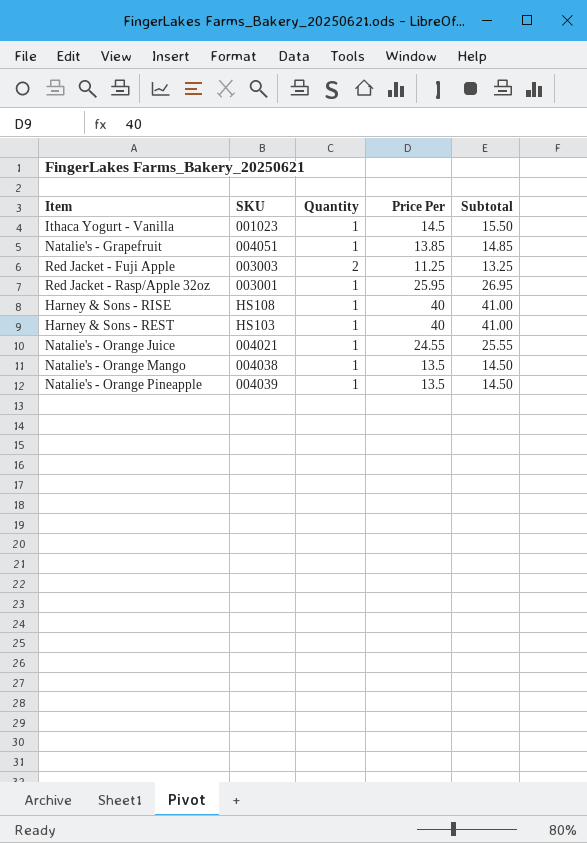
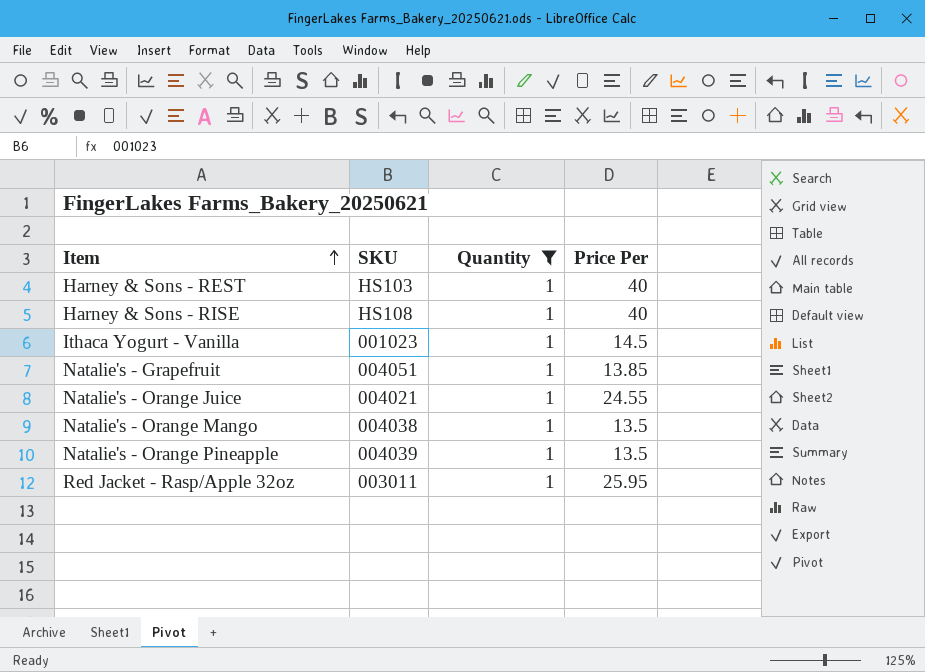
filter: none -> Quantity = 1
row order: none -> Item ascending
column Subtotal | formula: [Quantity] + [Price Per] -> none
Red Jacket - Rasp/Apple 32oz | SKU: 003001 -> 003011

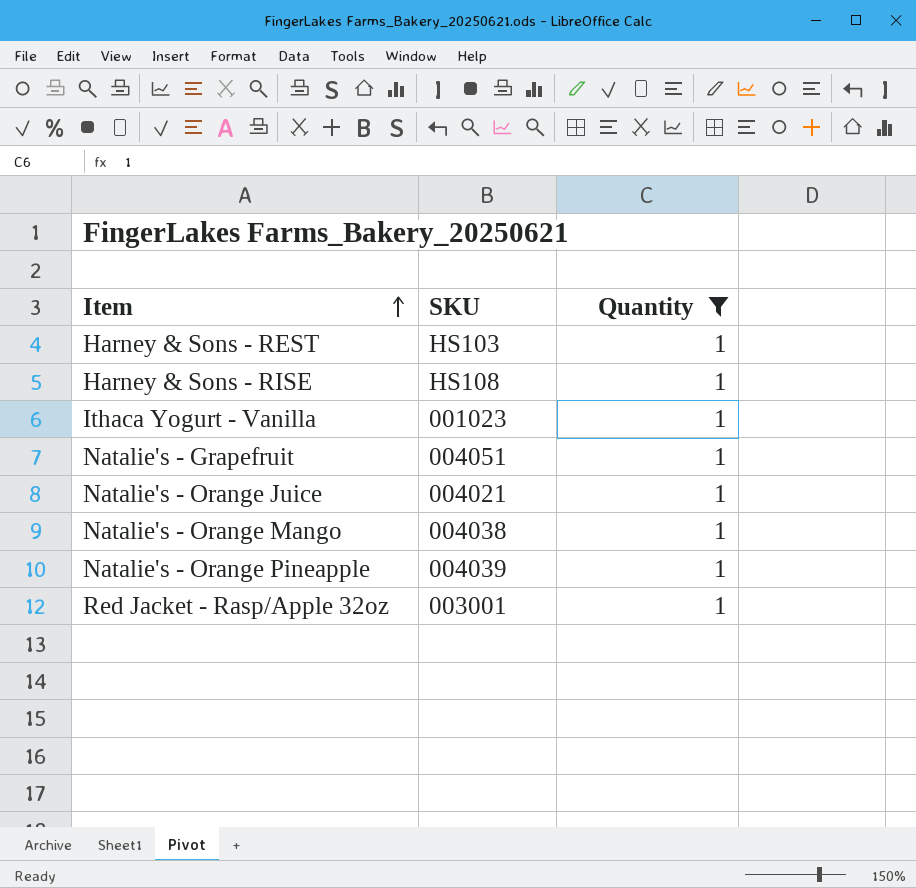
column Price Per | position: 4 -> none
Red Jacket - Rasp/Apple 32oz | SKU: 003011 -> 003001

